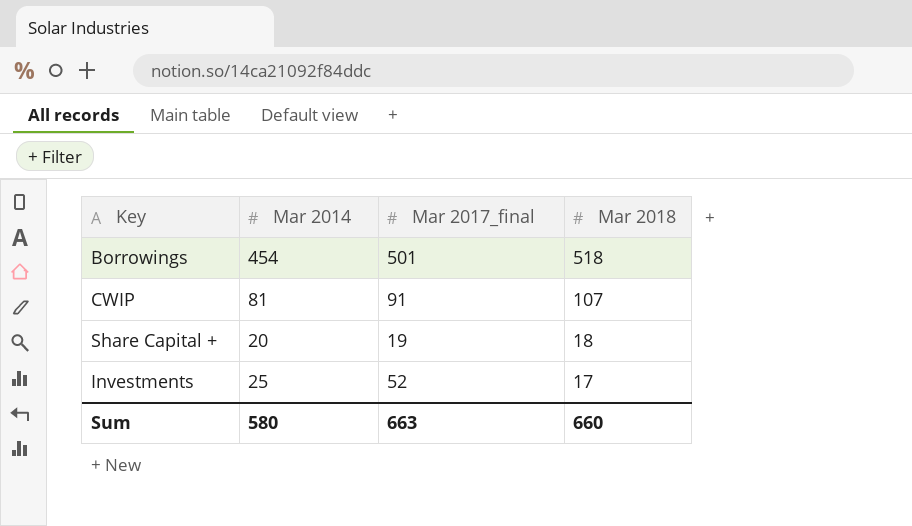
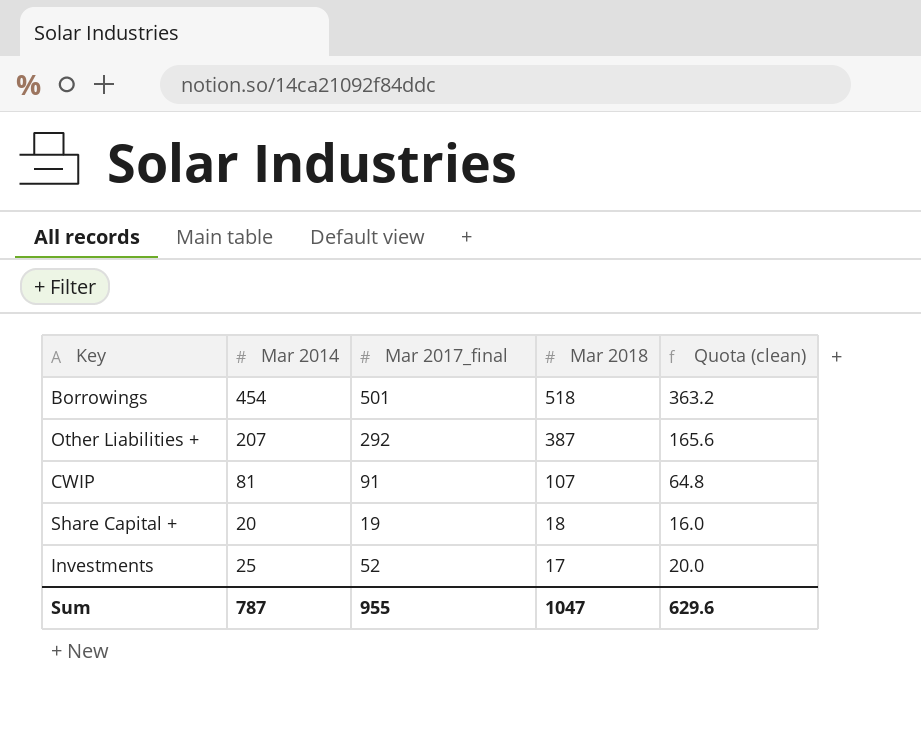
column Quota (clean) | formula: none -> [Mar 2014] * 0.8
row Other Liabilities +: none -> 207 | 292 | 387 | 165.6
Sum | Mar 2014: 580 -> 787
Sum | Mar 2017_final: 663 -> 955
Sum | Mar 2018: 660 -> 1047

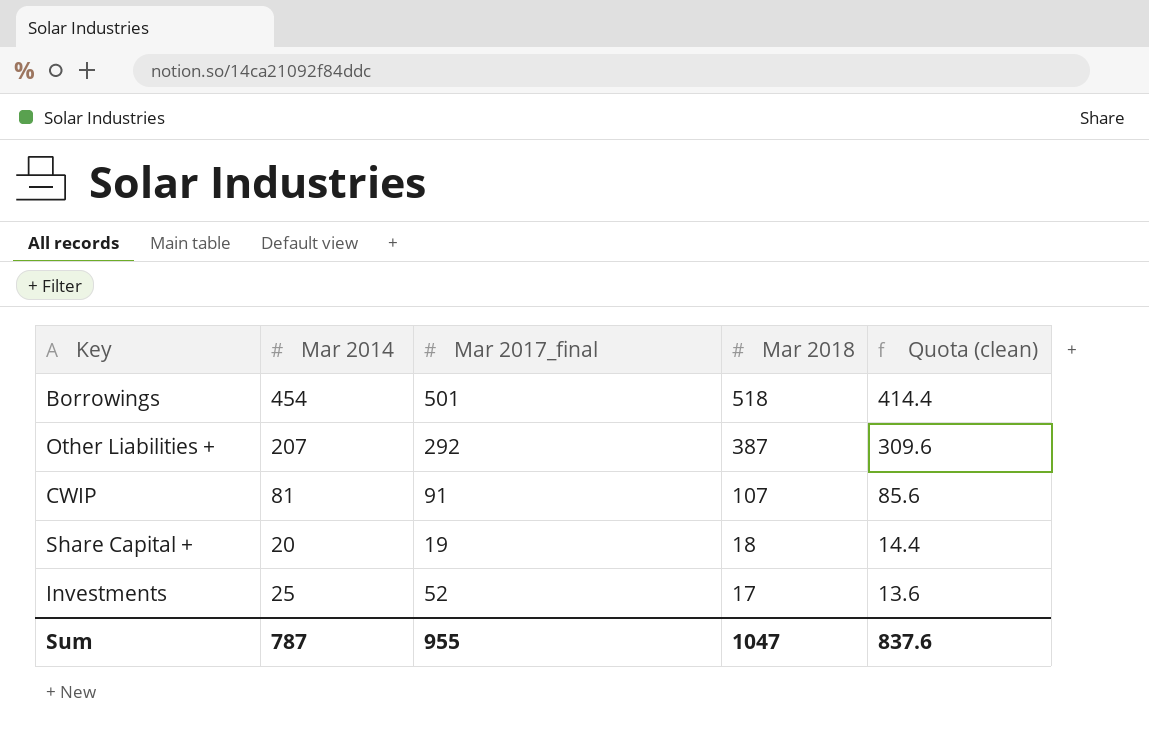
column Quota (clean) | formula: [Mar 2014] * 0.8 -> [Mar 2018] * 0.8
Sum | Quota (clean): 629.6 -> 837.6

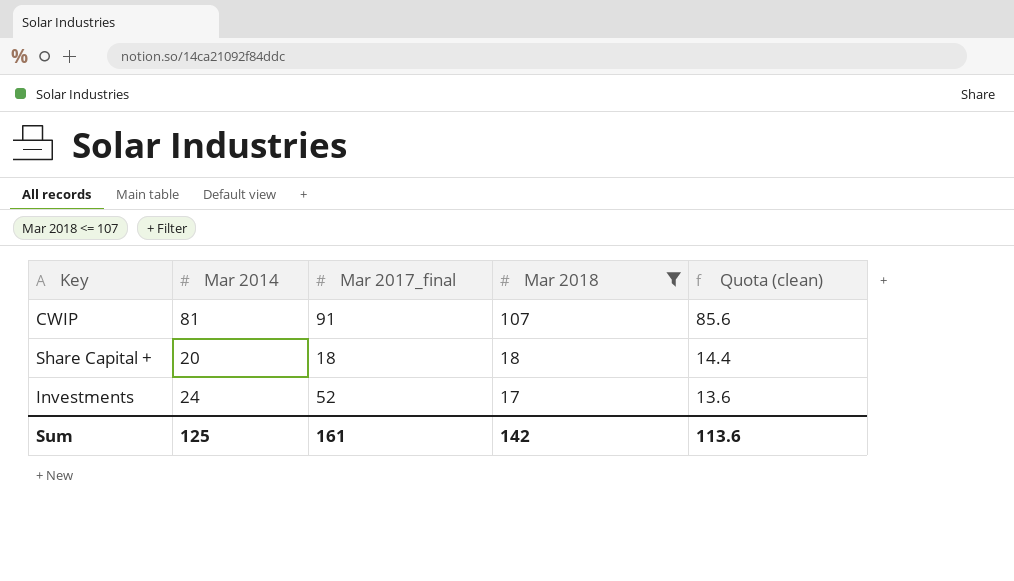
filter: none -> Mar 2018 <= 107
Share Capital + | Mar 2017_final: 19 -> 18
Investments | Mar 2014: 25 -> 24
Sum | Mar 2014: 787 -> 125
Sum | Mar 2017_final: 955 -> 161
Sum | Mar 2018: 1047 -> 142
Sum | Quota (clean): 837.6 -> 113.6

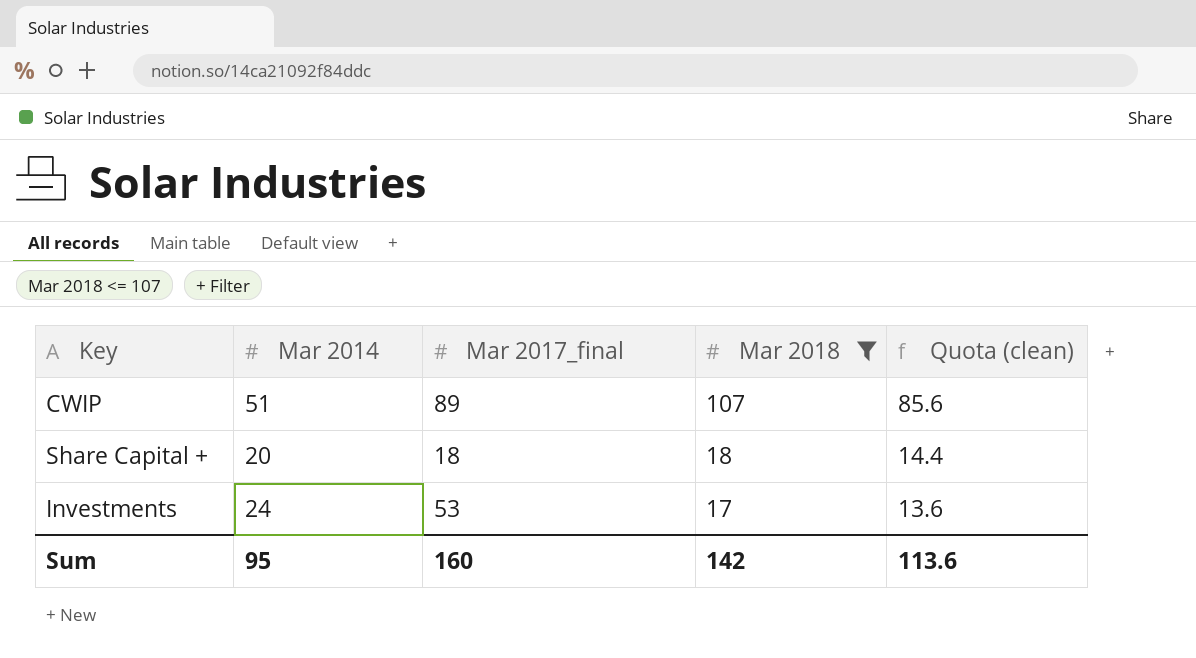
CWIP | Mar 2014: 81 -> 51
CWIP | Mar 2017_final: 91 -> 89
Investments | Mar 2017_final: 52 -> 53
Sum | Mar 2014: 125 -> 95
Sum | Mar 2017_final: 161 -> 160

